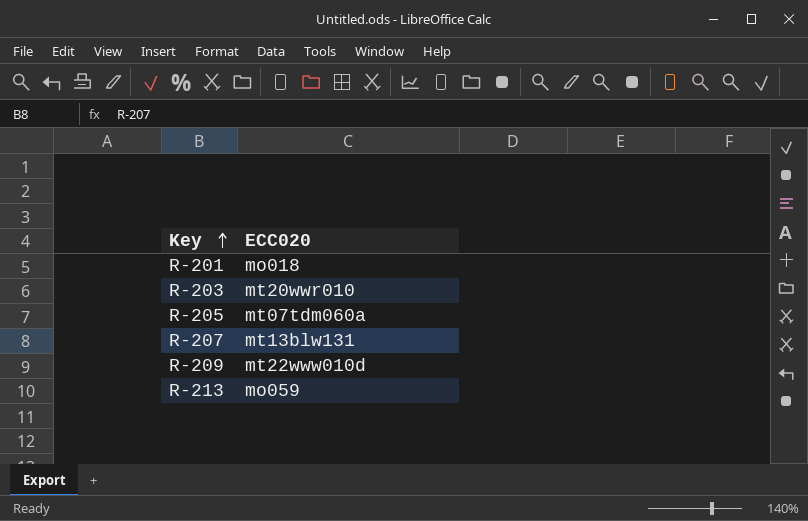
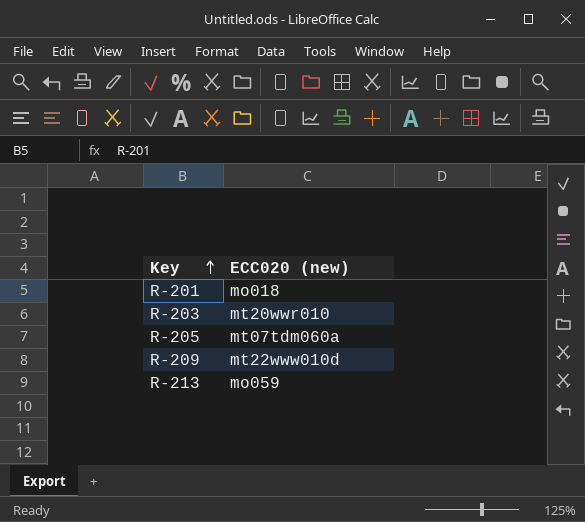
column name: ECC020 -> ECC020 (new)
row R-207: mt13blw131 -> none

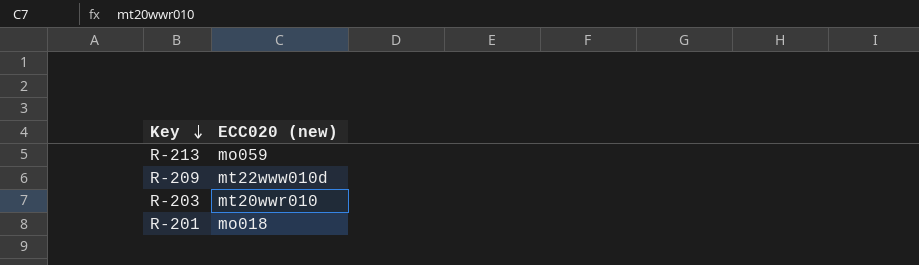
row order: Key ascending -> Key descending
row R-205: mt07tdm060a -> none

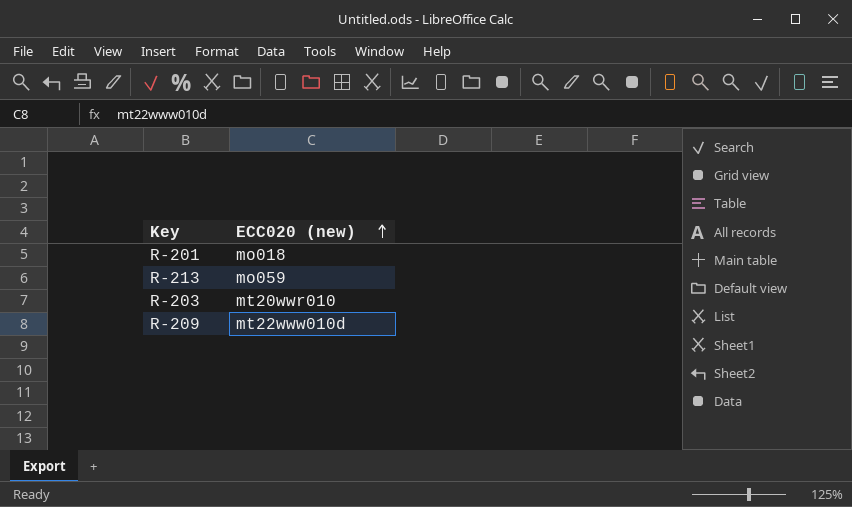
row order: Key descending -> ECC020 (new) ascending

